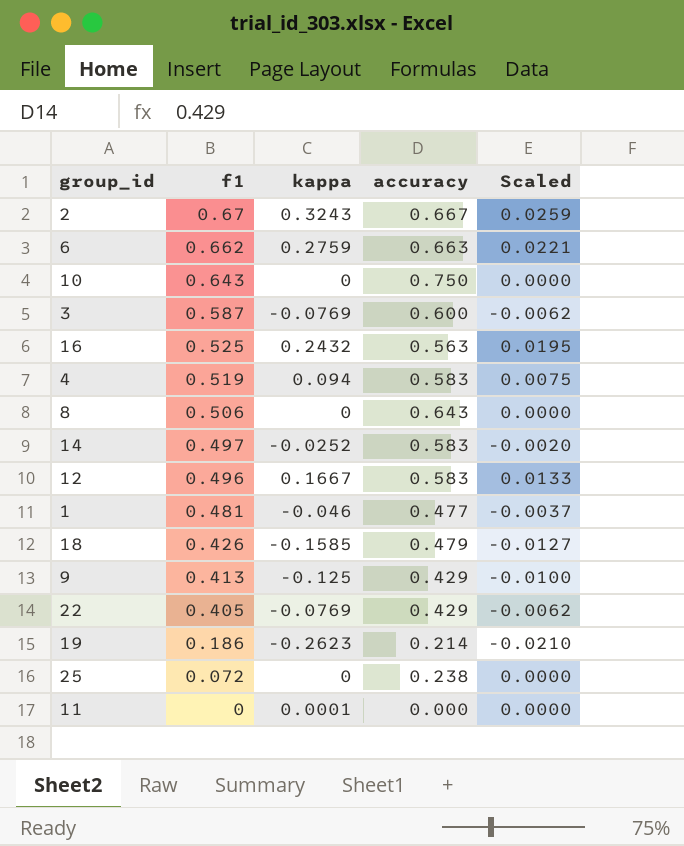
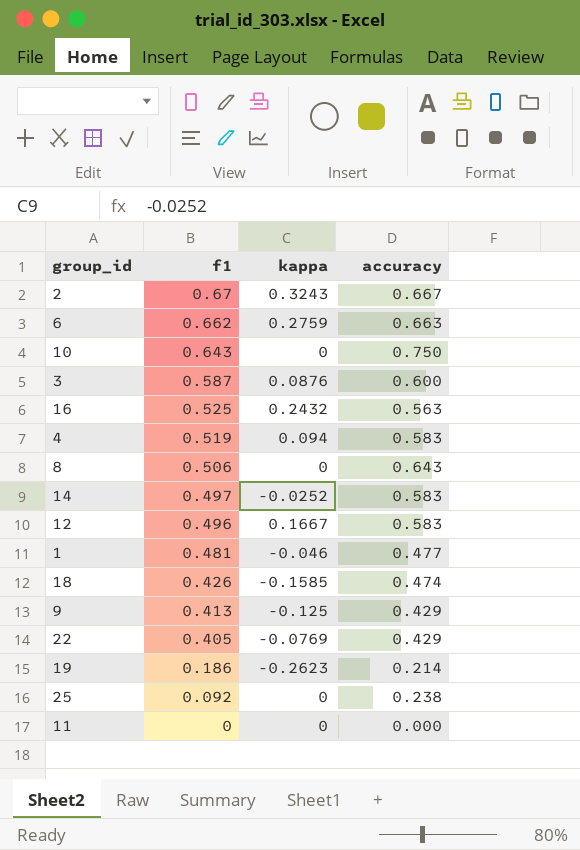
column Scaled | formula: [kappa] * 0.08 -> none
3 | kappa: -0.0769 -> 0.0876
18 | accuracy: 0.479 -> 0.474
25 | f1: 0.072 -> 0.092
11 | kappa: 0.0001 -> 0

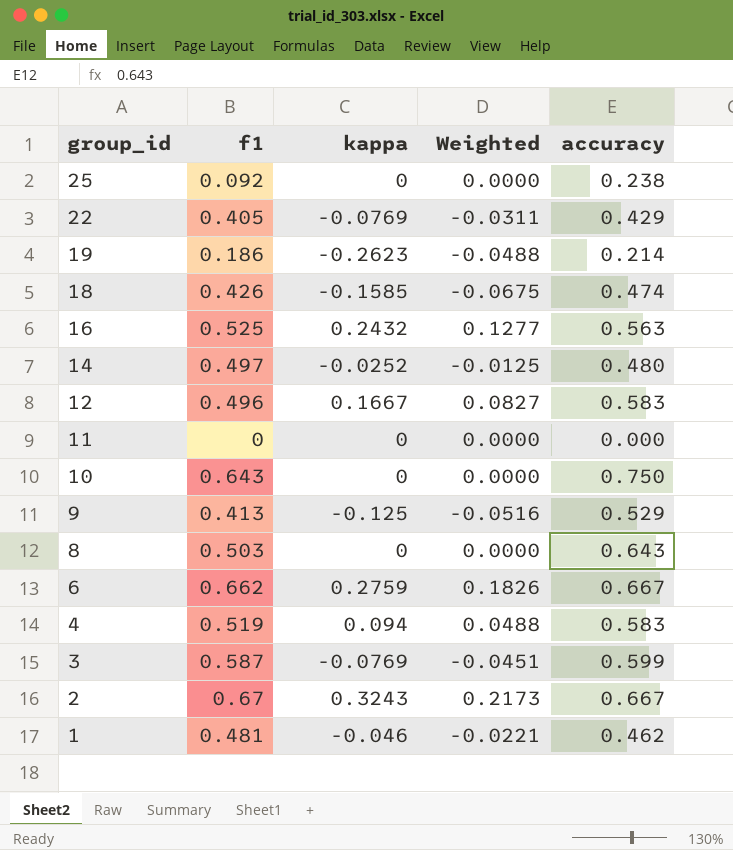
row order: f1 descending -> group_id descending
column Weighted | formula: none -> [f1] * [kappa]
14 | accuracy: 0.583 -> 0.480
9 | accuracy: 0.429 -> 0.529
8 | f1: 0.506 -> 0.503
6 | accuracy: 0.663 -> 0.667
3 | kappa: 0.0876 -> -0.0769
3 | accuracy: 0.600 -> 0.599
1 | accuracy: 0.477 -> 0.462

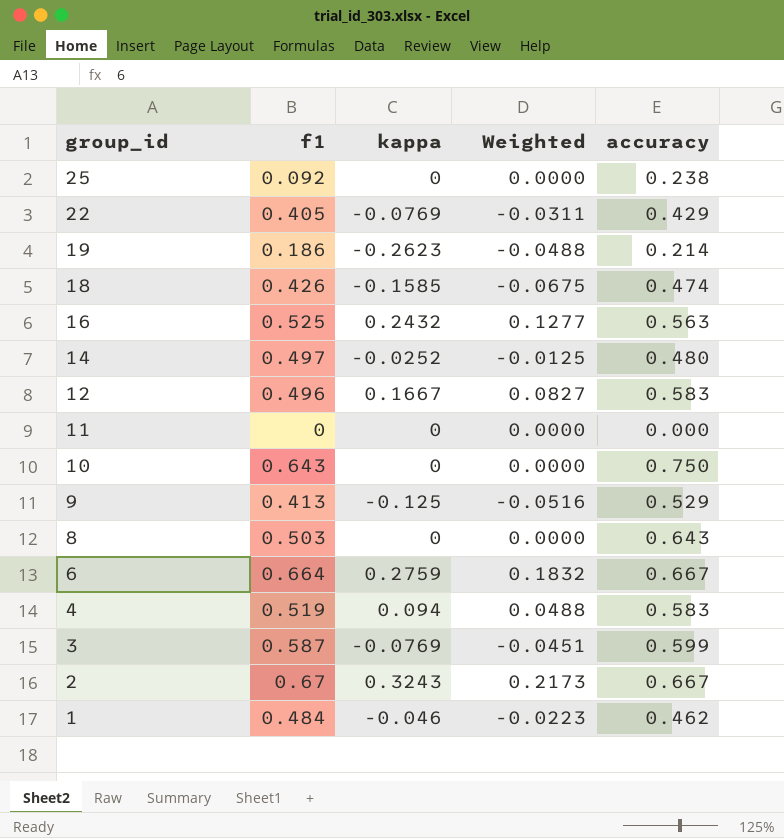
6 | f1: 0.662 -> 0.664
6 | Weighted: 0.1826 -> 0.1832
1 | f1: 0.481 -> 0.484
1 | Weighted: -0.0221 -> -0.0223

